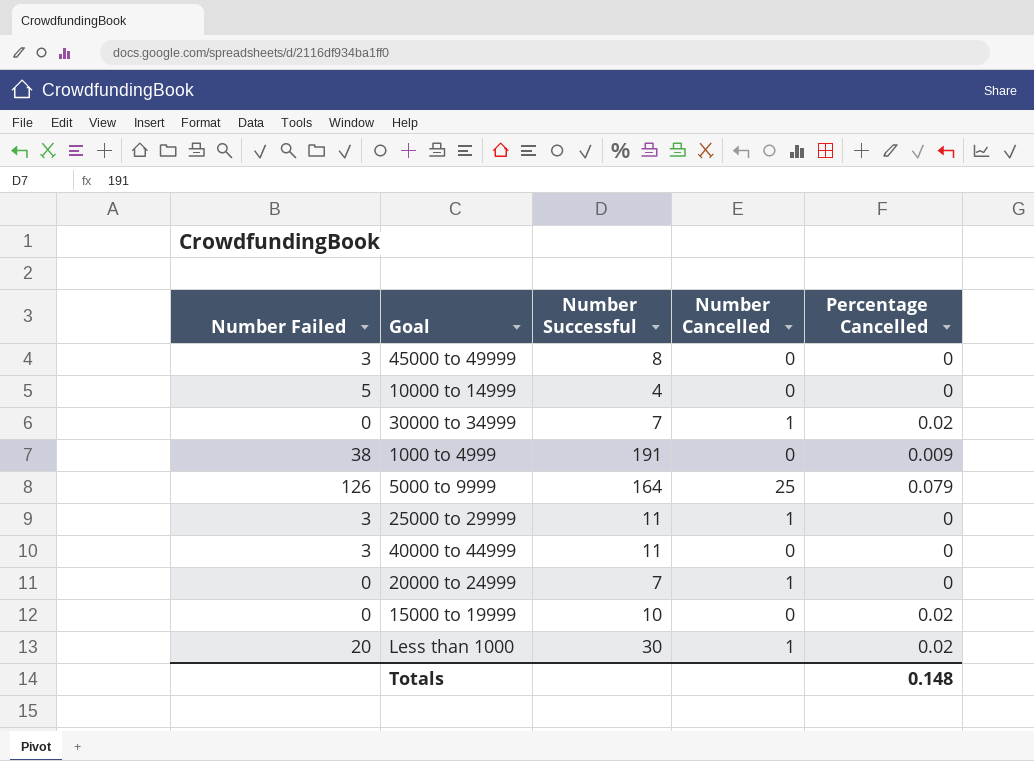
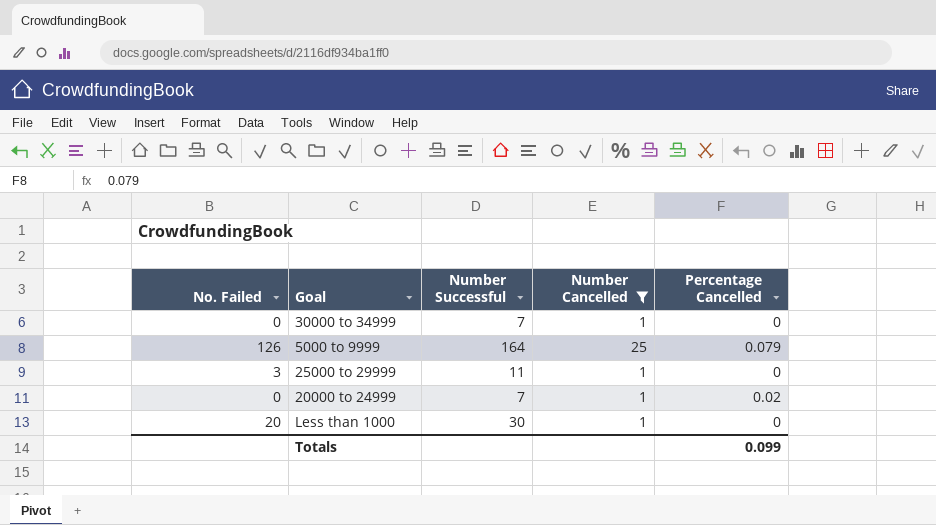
filter: none -> Number Cancelled != 0
column name: Number Failed -> No. Failed
30000 to 34999 | Percentage Cancelled: 0.02 -> 0
20000 to 24999 | Percentage Cancelled: 0 -> 0.02
Less than 1000 | Percentage Cancelled: 0.02 -> 0
Totals | Percentage Cancelled: 0.148 -> 0.099

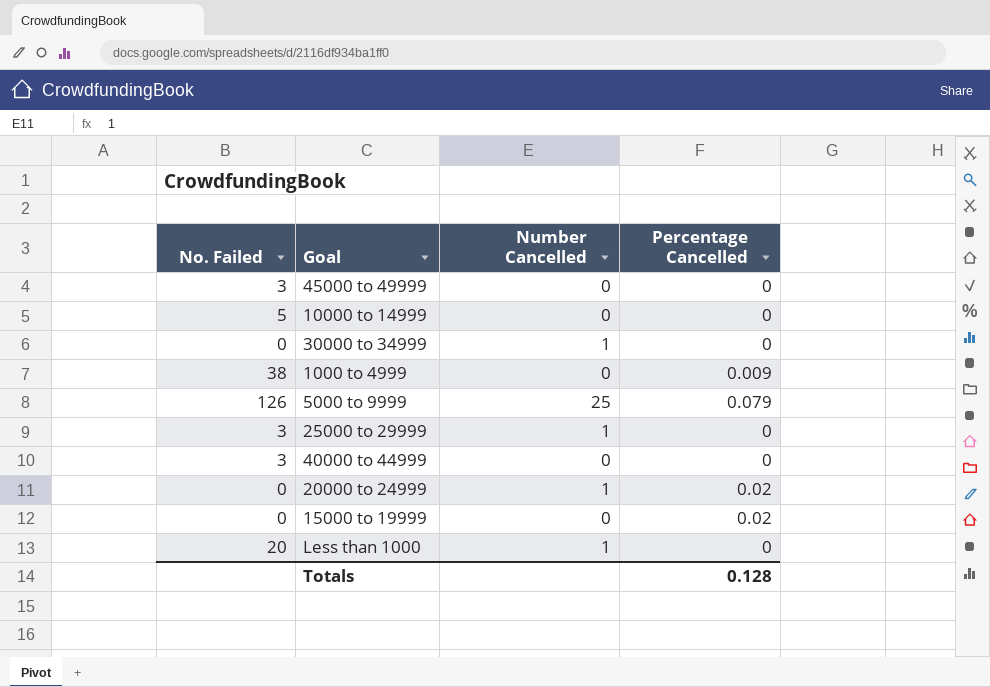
filter: Number Cancelled != 0 -> none
column Number Successful | position: 3 -> none
Totals | Percentage Cancelled: 0.099 -> 0.128

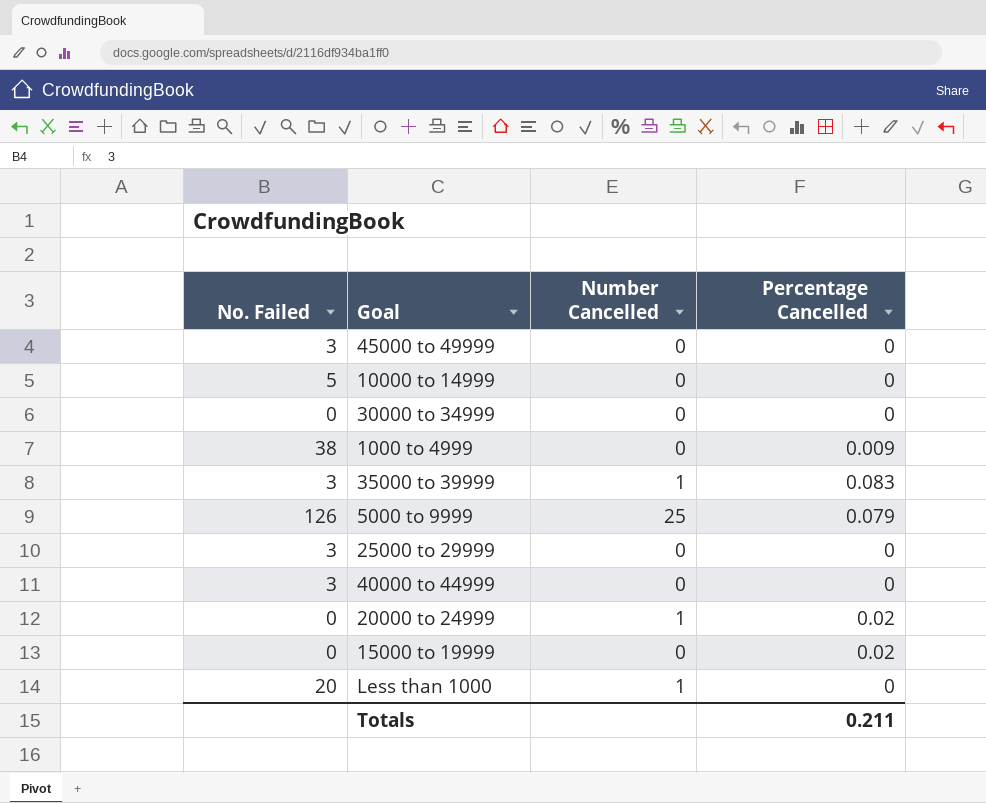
30000 to 34999 | Number Cancelled: 1 -> 0
row 35000 to 39999: none -> 3 | 1 | 0.083
25000 to 29999 | Number Cancelled: 1 -> 0
Totals | Percentage Cancelled: 0.128 -> 0.211

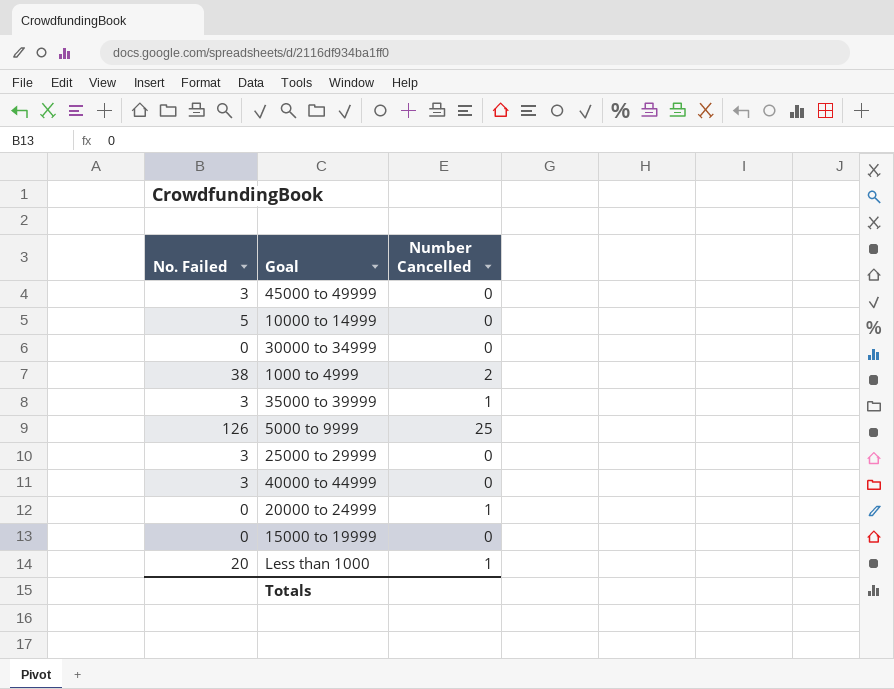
column Percentage Cancelled | position: 4 -> none
1000 to 4999 | Number Cancelled: 0 -> 2

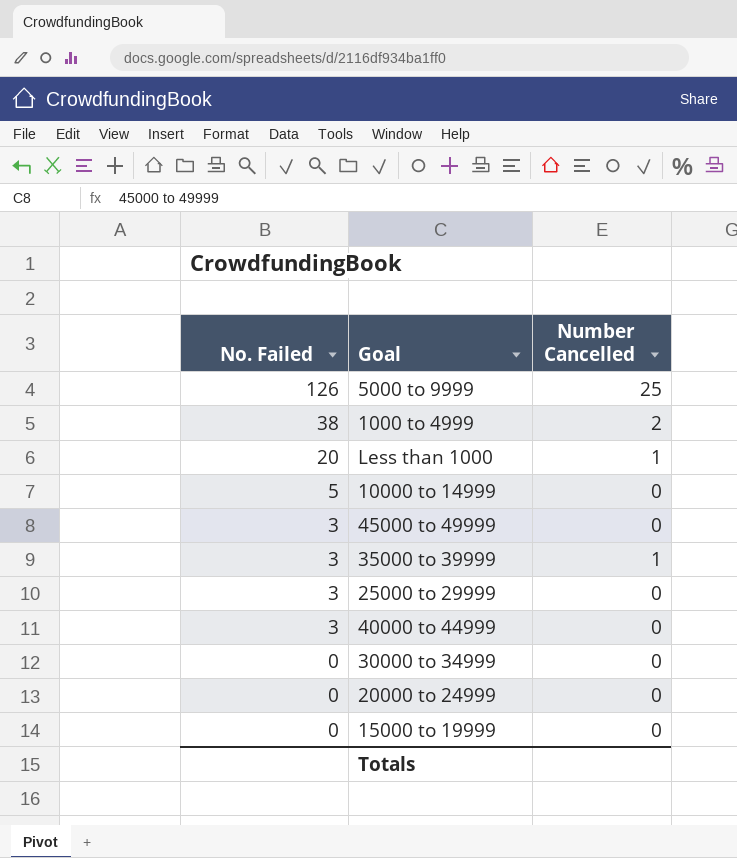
row order: none -> No. Failed descending
20000 to 24999 | Number Cancelled: 1 -> 0

